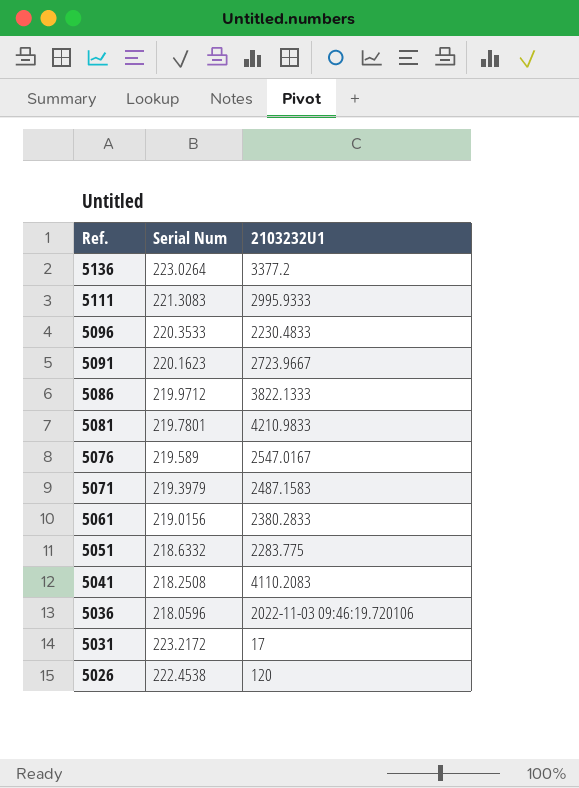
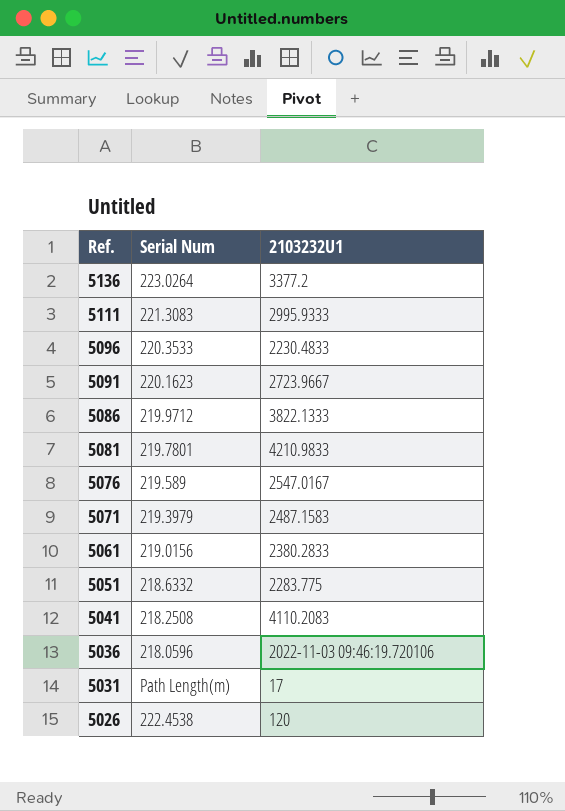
5031 | Serial Num: 223.2172 -> Path Length(m)

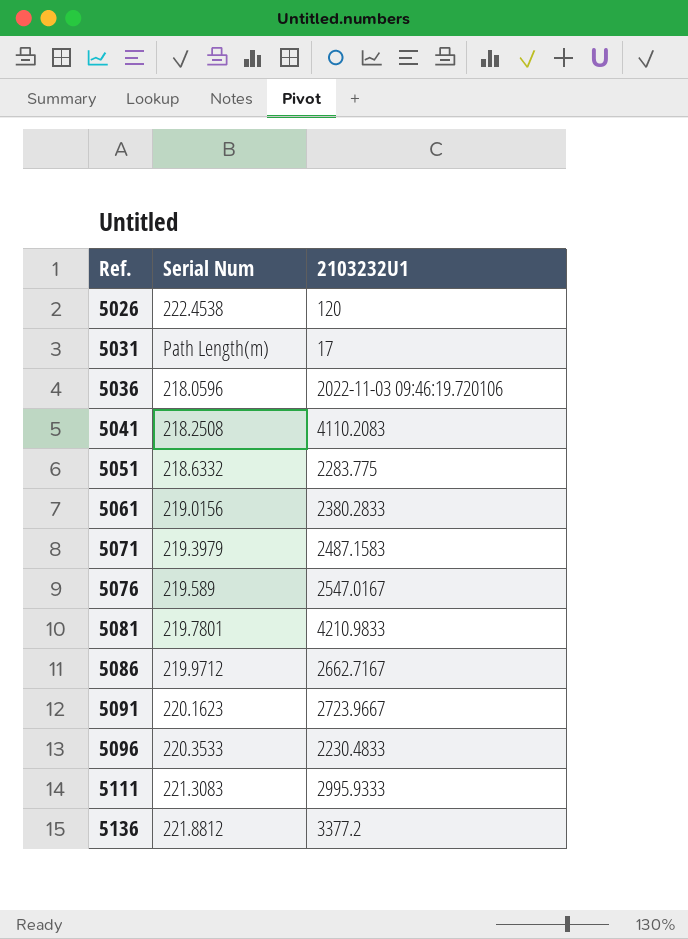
row order: Ref. descending -> Ref. ascending
5086 | 2103232U1: 3822.1333 -> 2662.7167
5136 | Serial Num: 223.0264 -> 221.8812

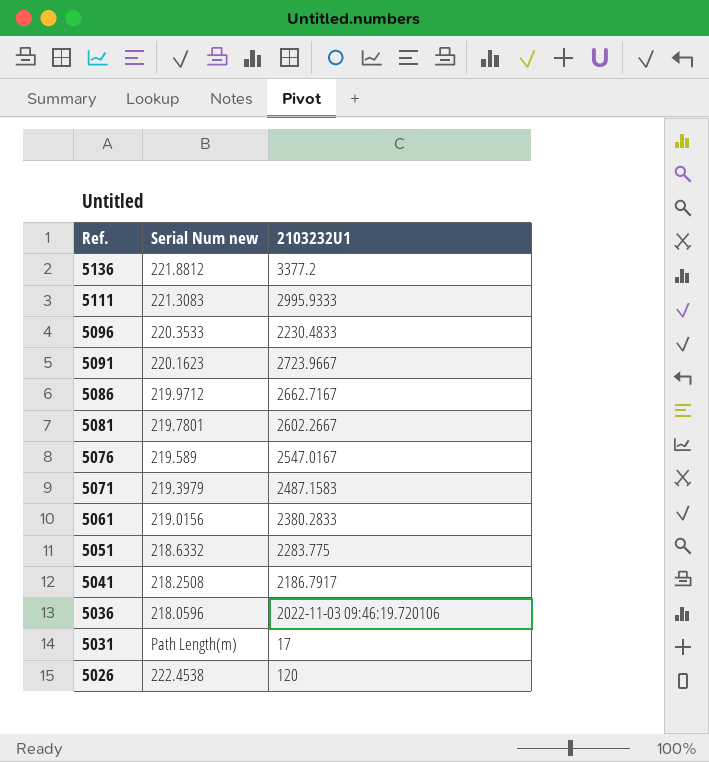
row order: Ref. ascending -> Ref. descending
column name: Serial Num -> Serial Num new
5081 | 2103232U1: 4210.9833 -> 2602.2667
5041 | 2103232U1: 4110.2083 -> 2186.7917

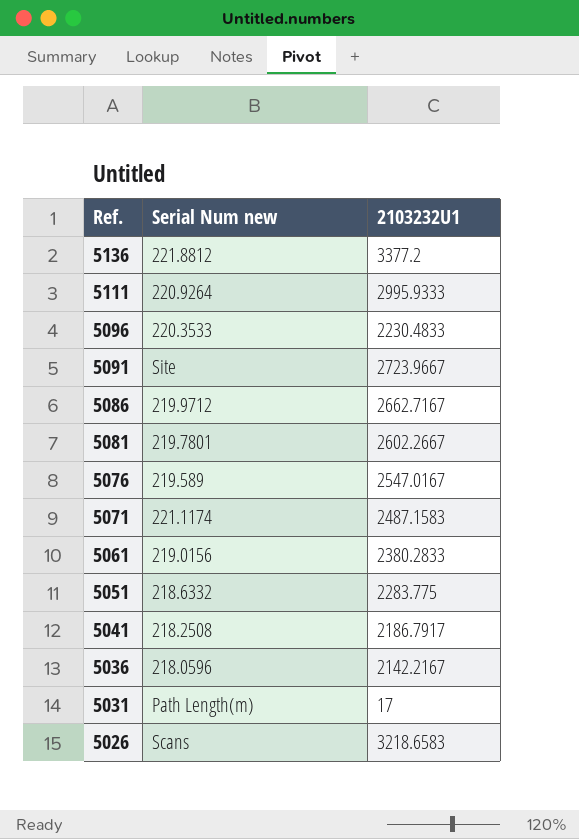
5111 | Serial Num new: 221.3083 -> 220.9264
5091 | Serial Num new: 220.1623 -> Site
5071 | Serial Num new: 219.3979 -> 221.1174
5036 | 2103232U1: 2022-11-03 09:46:19.720106 -> 2142.2167
5026 | Serial Num new: 222.4538 -> Scans
5026 | 2103232U1: 120 -> 3218.6583

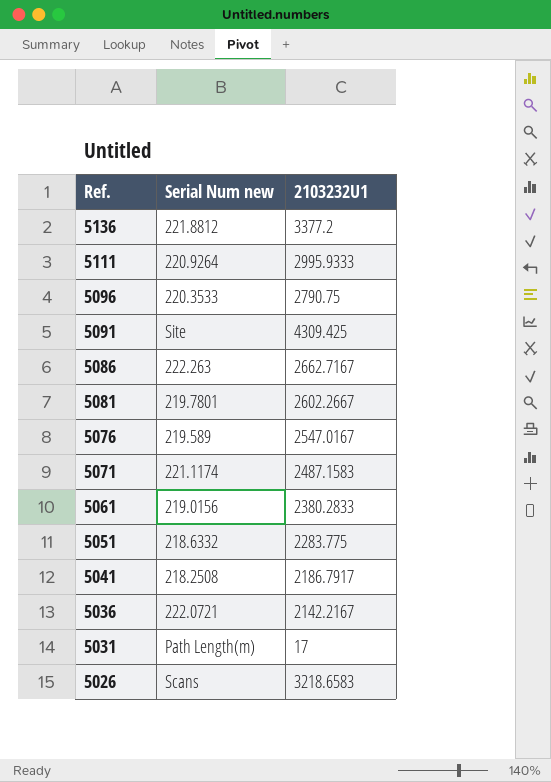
5096 | 2103232U1: 2230.4833 -> 2790.75
5091 | 2103232U1: 2723.9667 -> 4309.425
5086 | Serial Num new: 219.9712 -> 222.263
5036 | Serial Num new: 218.0596 -> 222.0721

